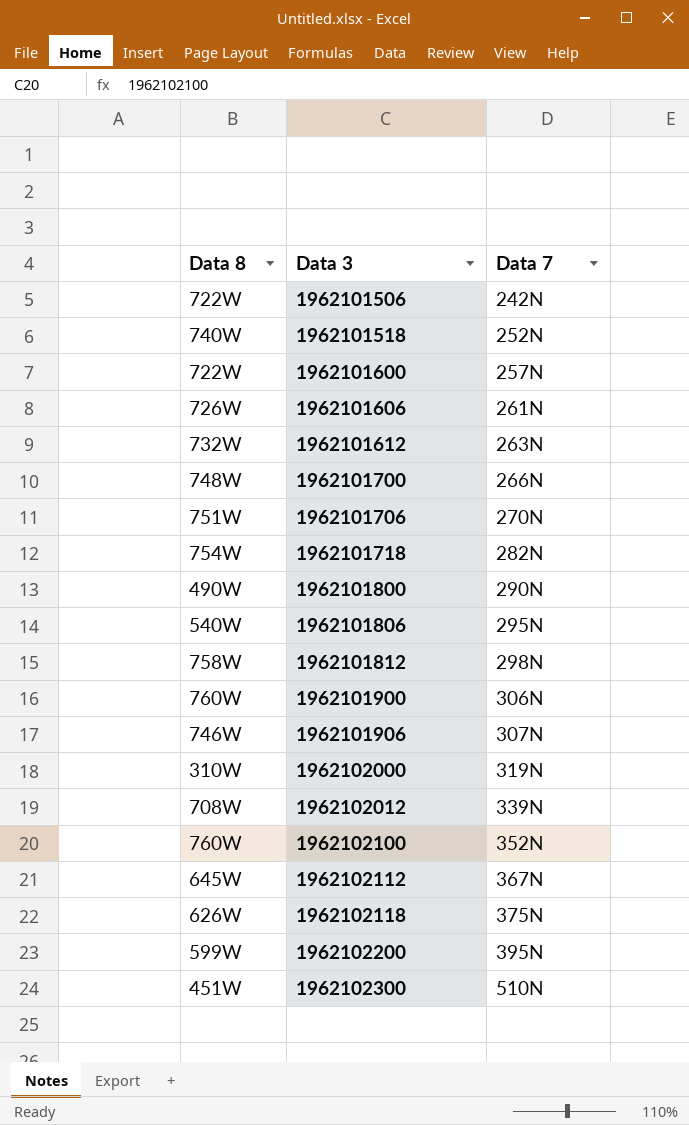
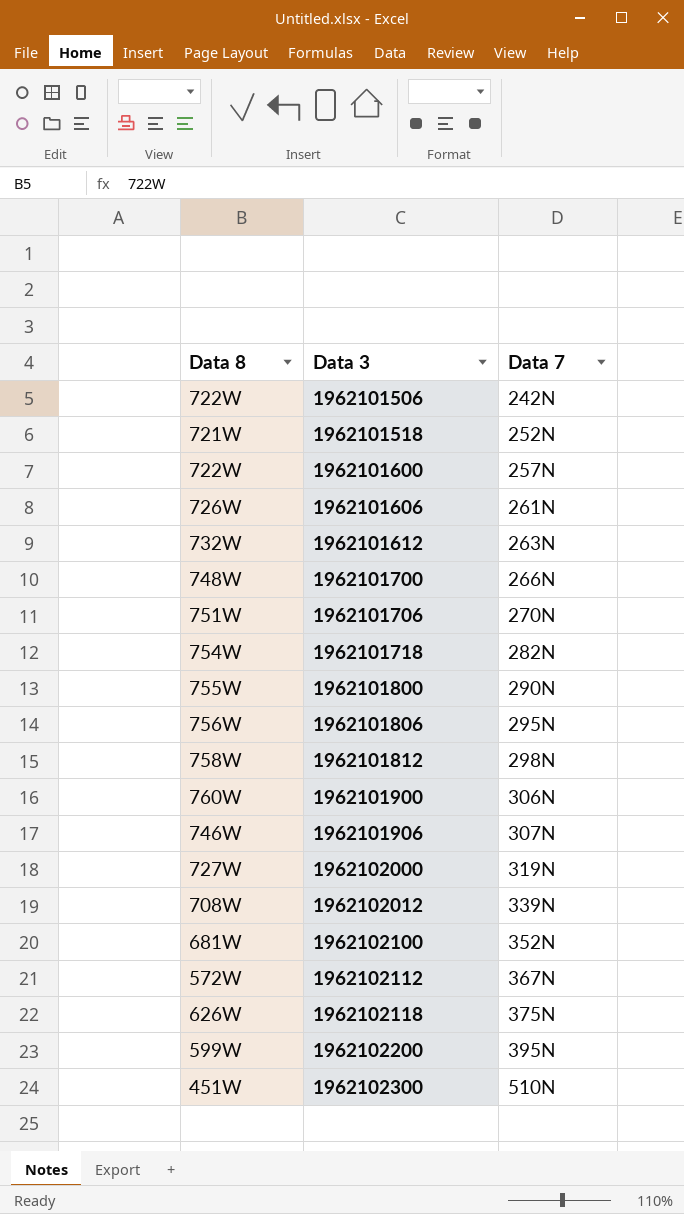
1962101518 | Data 8: 740W -> 721W
1962101800 | Data 8: 490W -> 755W
1962101806 | Data 8: 540W -> 756W
1962102000 | Data 8: 310W -> 727W
1962102100 | Data 8: 760W -> 681W
1962102112 | Data 8: 645W -> 572W

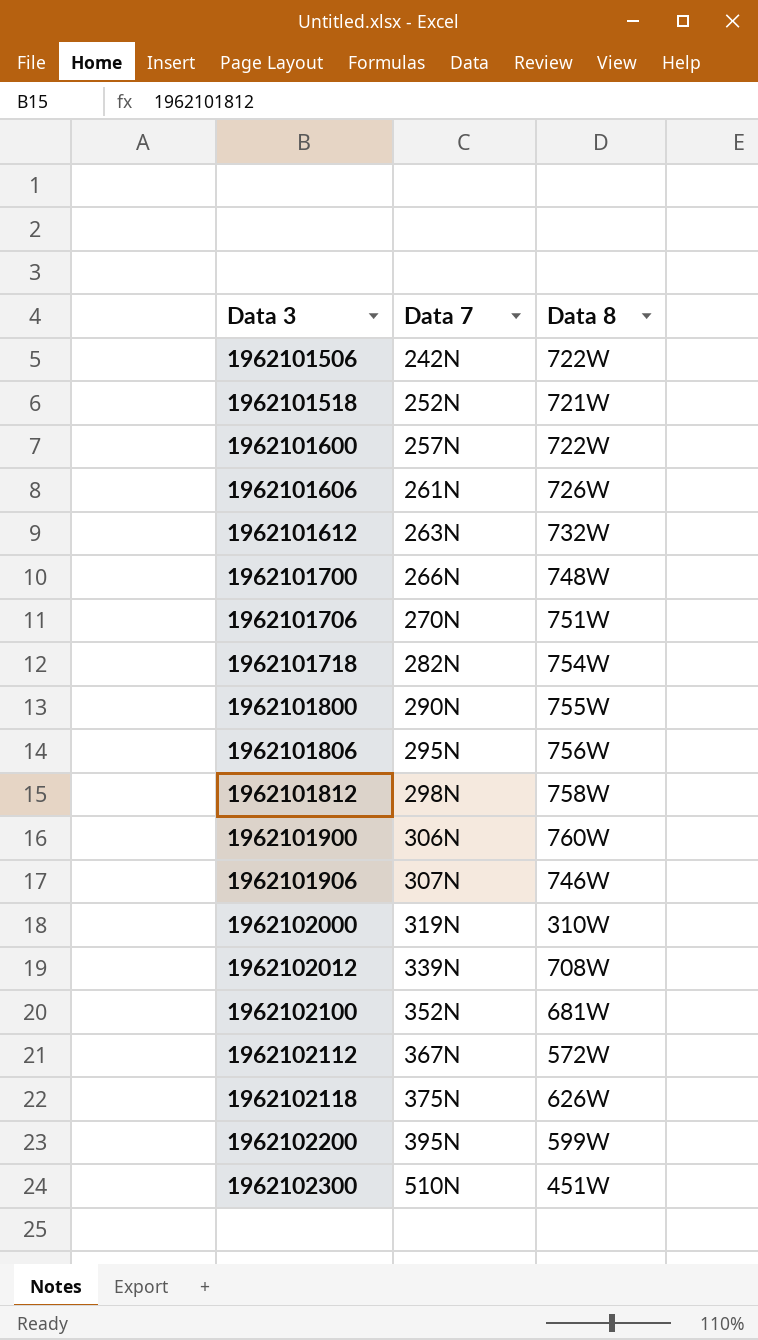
column Data 8 | position: 1 -> 3
1962102000 | Data 8: 727W -> 310W

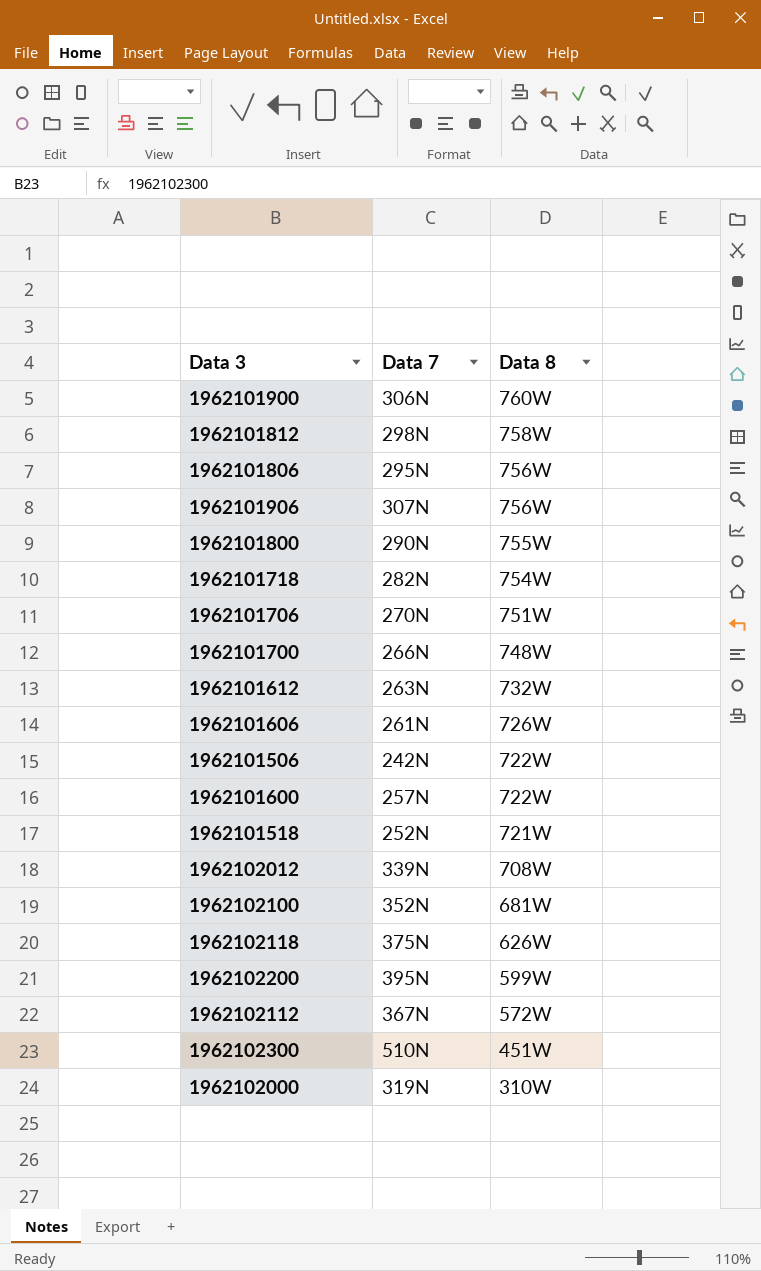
row order: Data 3 ascending -> Data 8 descending
1962101906 | Data 8: 746W -> 756W

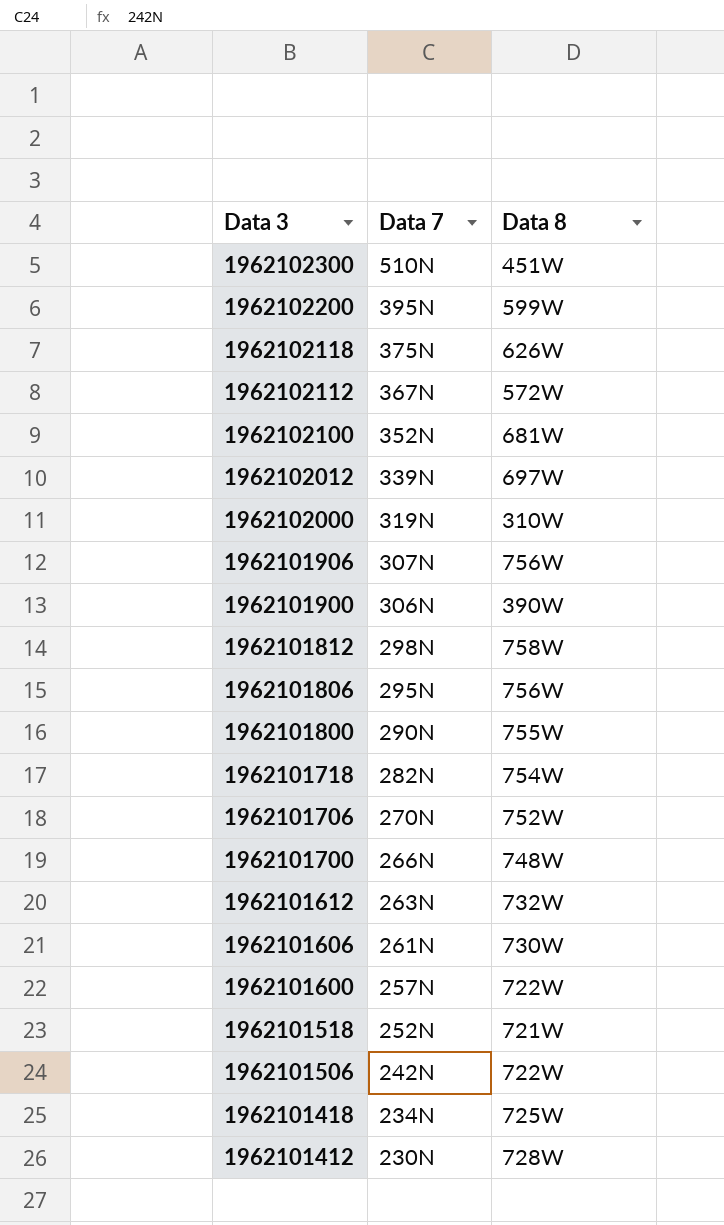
row order: Data 8 descending -> Data 3 descending
1962102012 | Data 8: 708W -> 697W
1962101900 | Data 8: 760W -> 390W
1962101706 | Data 8: 751W -> 752W
1962101606 | Data 8: 726W -> 730W
row 1962101418: none -> 234N | 725W
row 1962101412: none -> 230N | 728W

